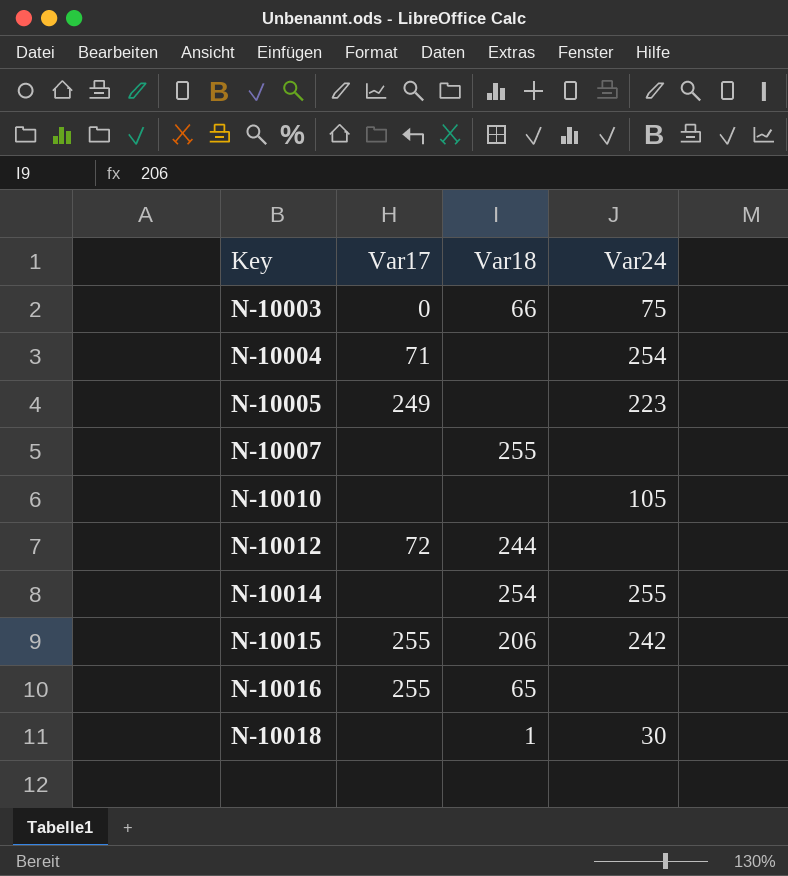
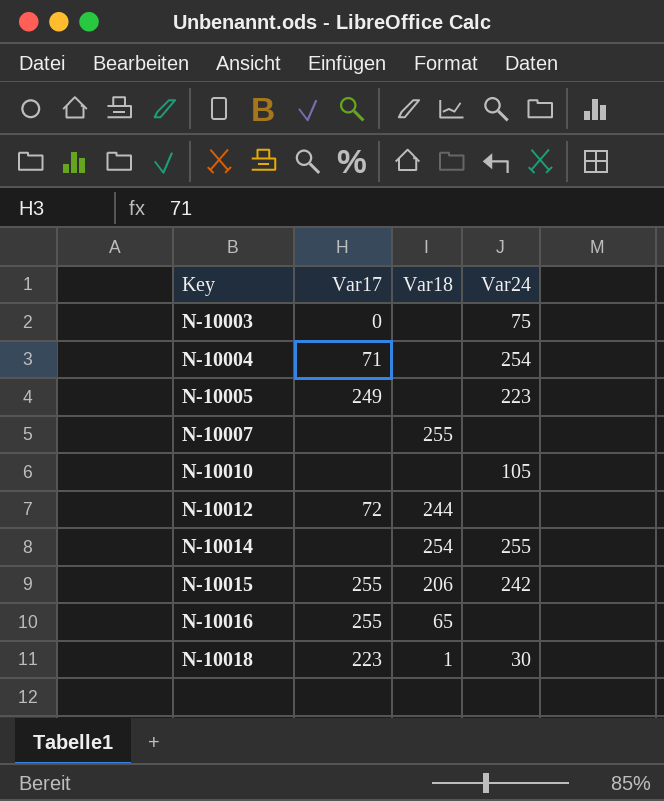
N-10003 | Var18: 66 -> none
N-10018 | Var17: none -> 223

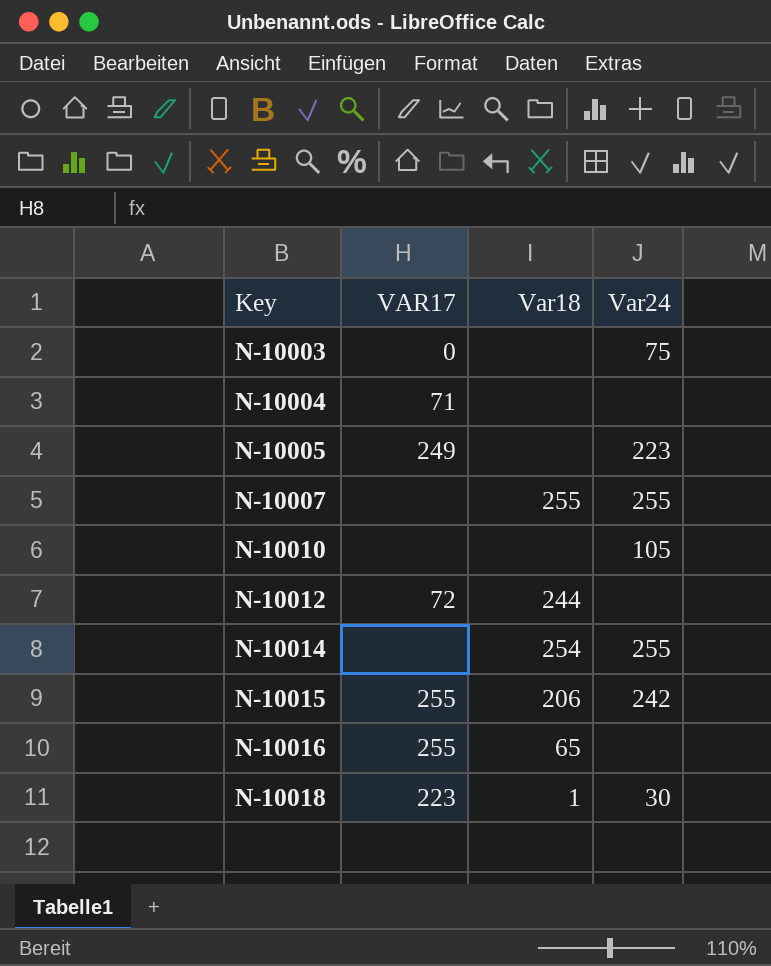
column name: Var17 -> VAR17
N-10004 | Var24: 254 -> none
N-10007 | Var24: none -> 255

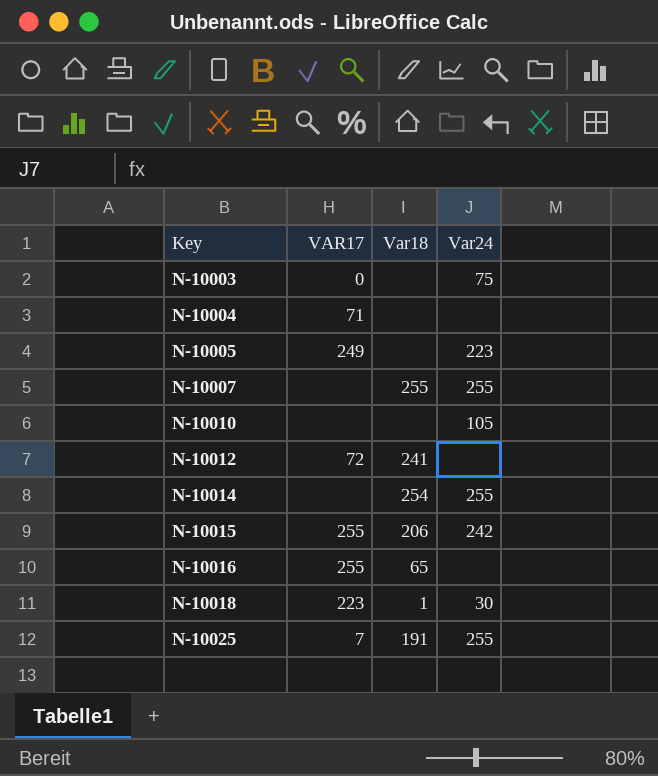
N-10012 | Var18: 244 -> 241
row N-10025: none -> 7 | 191 | 255

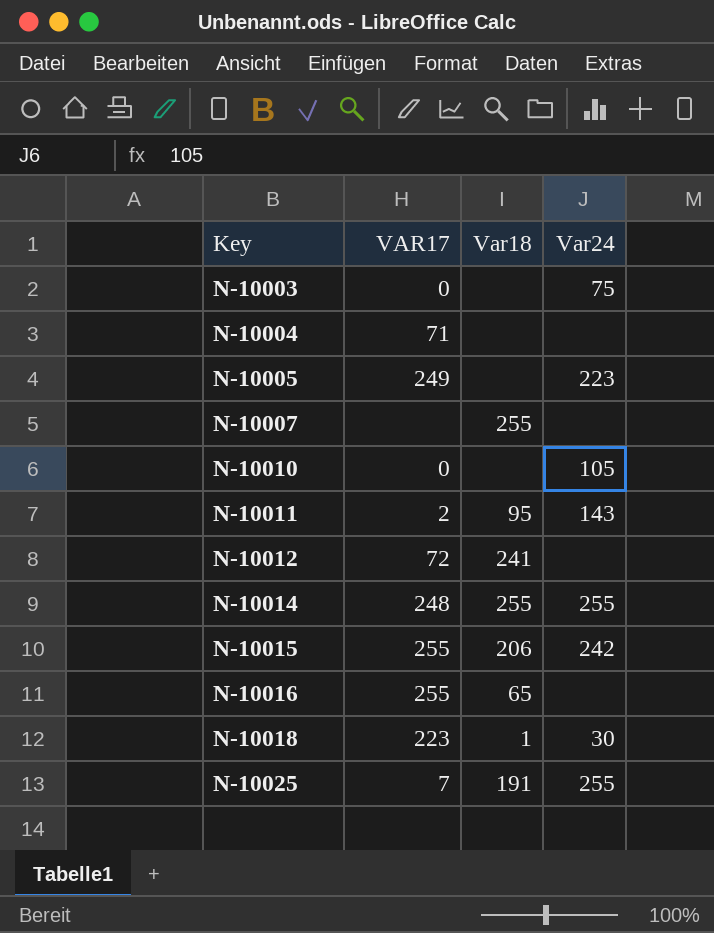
N-10007 | Var24: 255 -> none
N-10010 | VAR17: none -> 0
row N-10011: none -> 2 | 95 | 143
N-10014 | VAR17: none -> 248
N-10014 | Var18: 254 -> 255

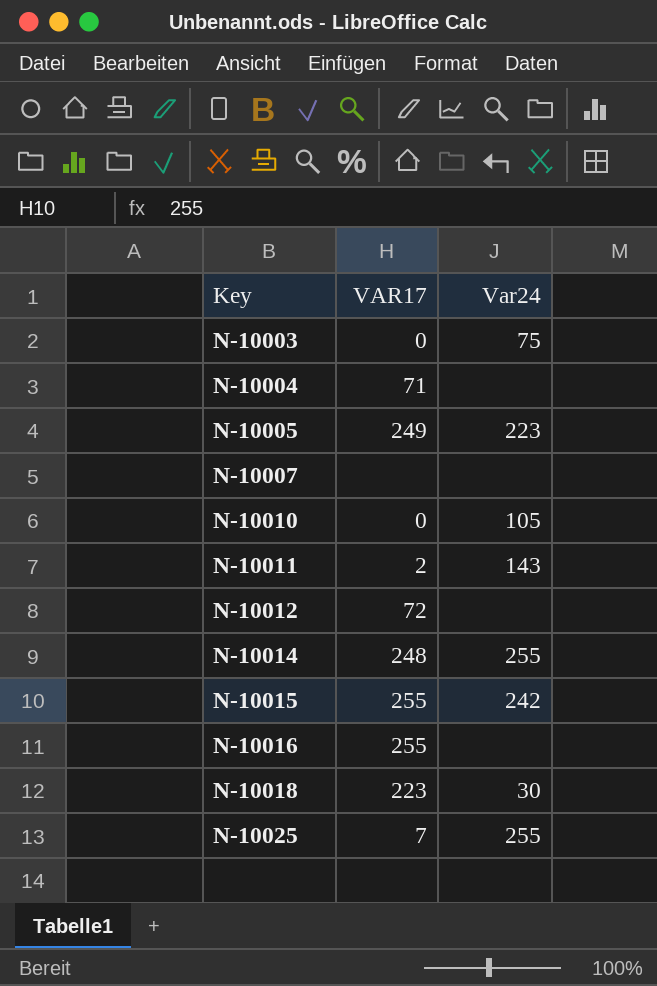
column Var18 | position: 3 -> none

